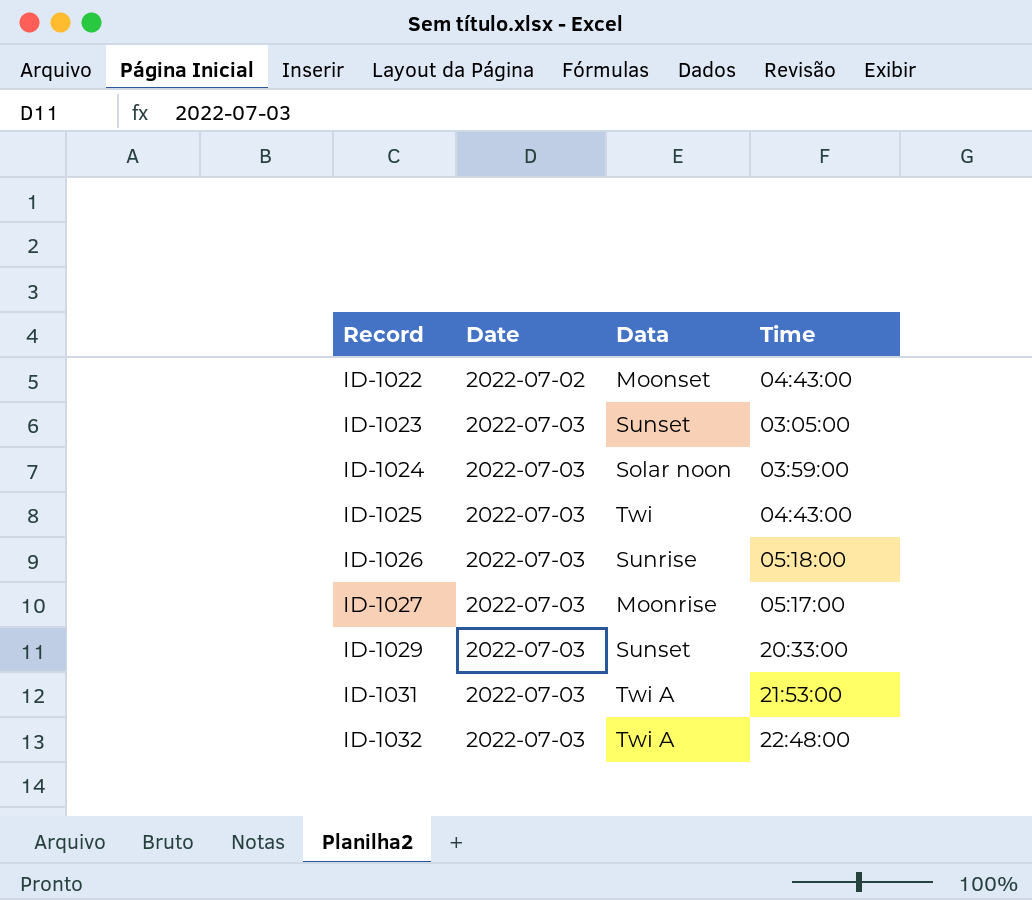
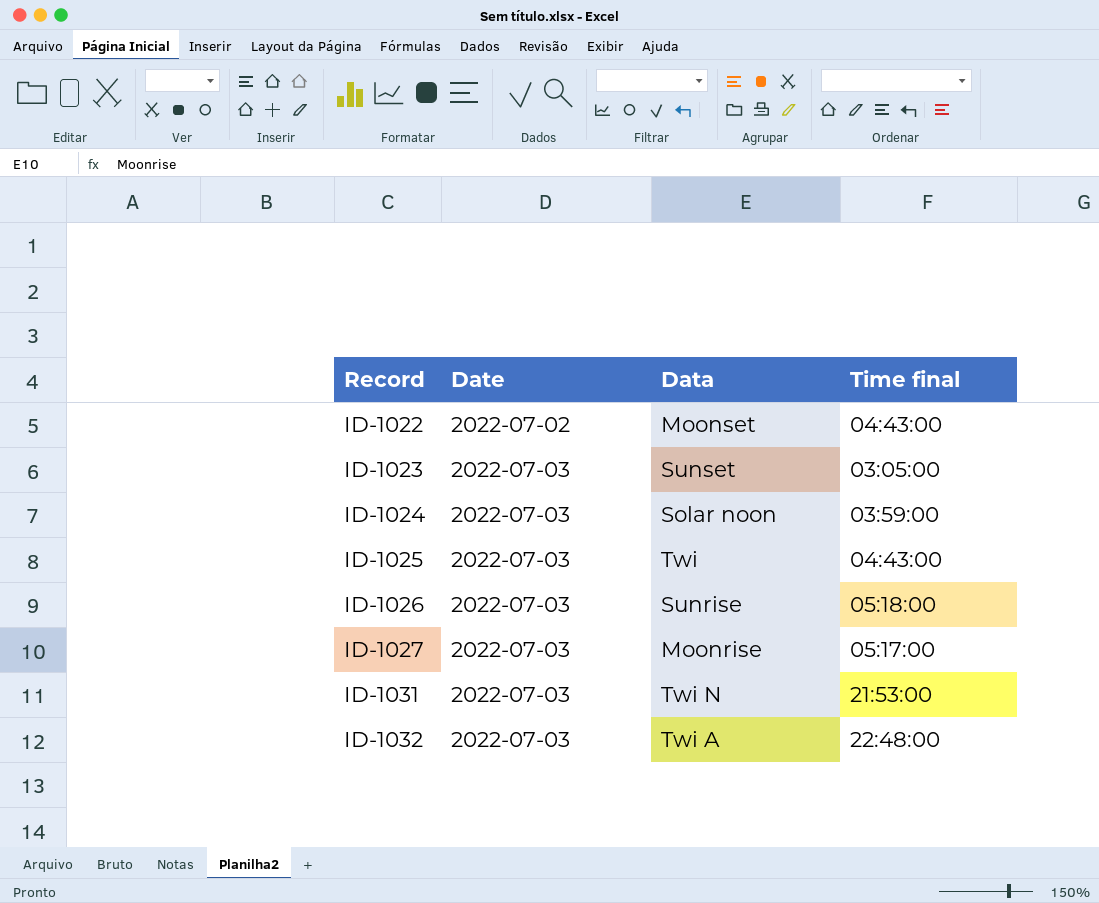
column name: Time -> Time final
row ID-1029: 2022-07-03 | Sunset | 20:33:00 -> none
ID-1031 | Data: Twi A -> Twi N

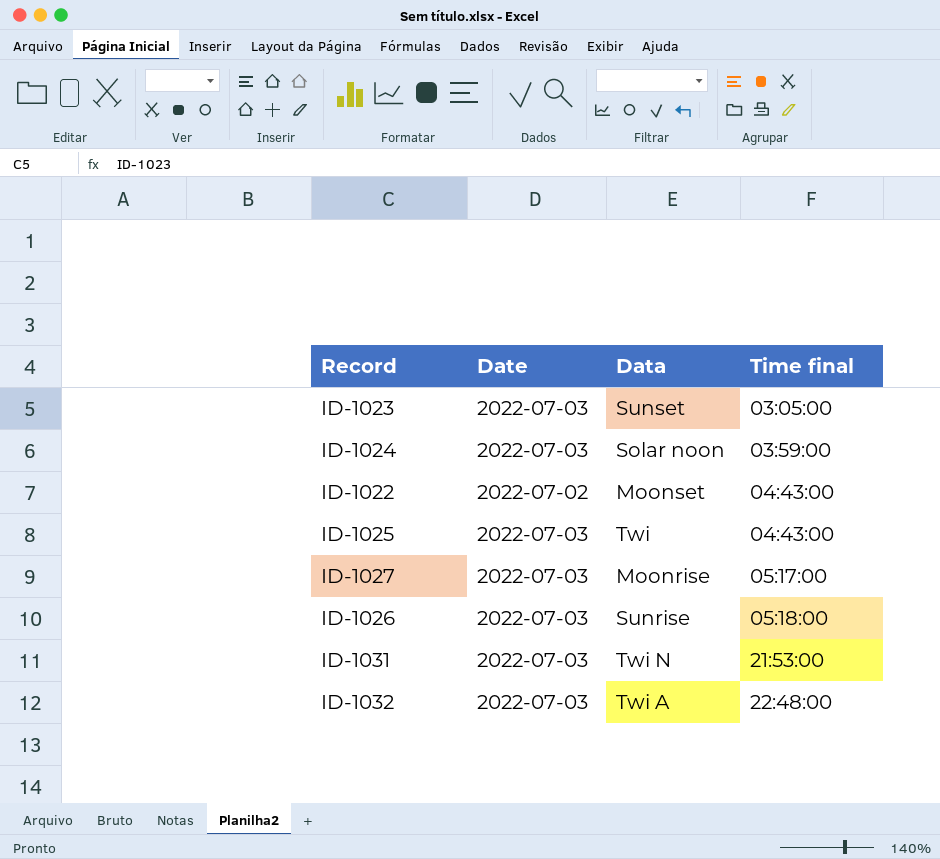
row order: Record ascending -> Time final ascending

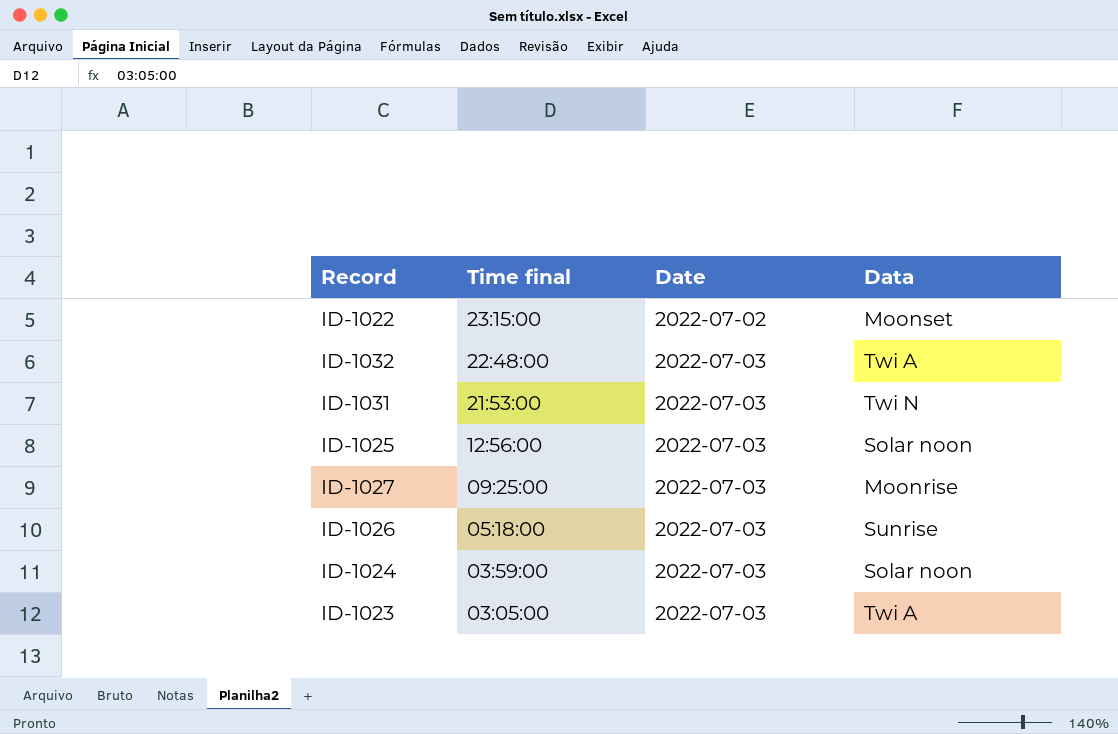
row order: Time final ascending -> Time final descending
column Time final | position: 4 -> 2
ID-1022 | Time final: 04:43:00 -> 23:15:00
ID-1025 | Time final: 04:43:00 -> 12:56:00
ID-1025 | Data: Twi -> Solar noon
ID-1027 | Time final: 05:17:00 -> 09:25:00
ID-1023 | Data: Sunset -> Twi A

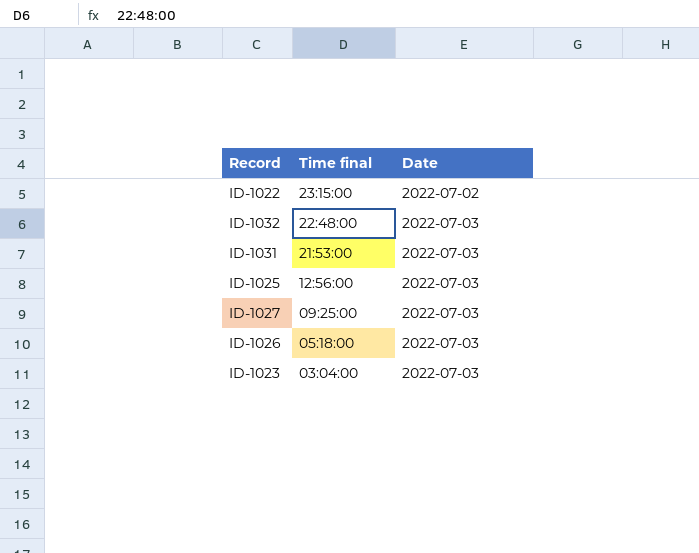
column Data | position: 4 -> none
row ID-1024: 03:59:00 | 2022-07-03 | Solar noon -> none
ID-1023 | Time final: 03:05:00 -> 03:04:00

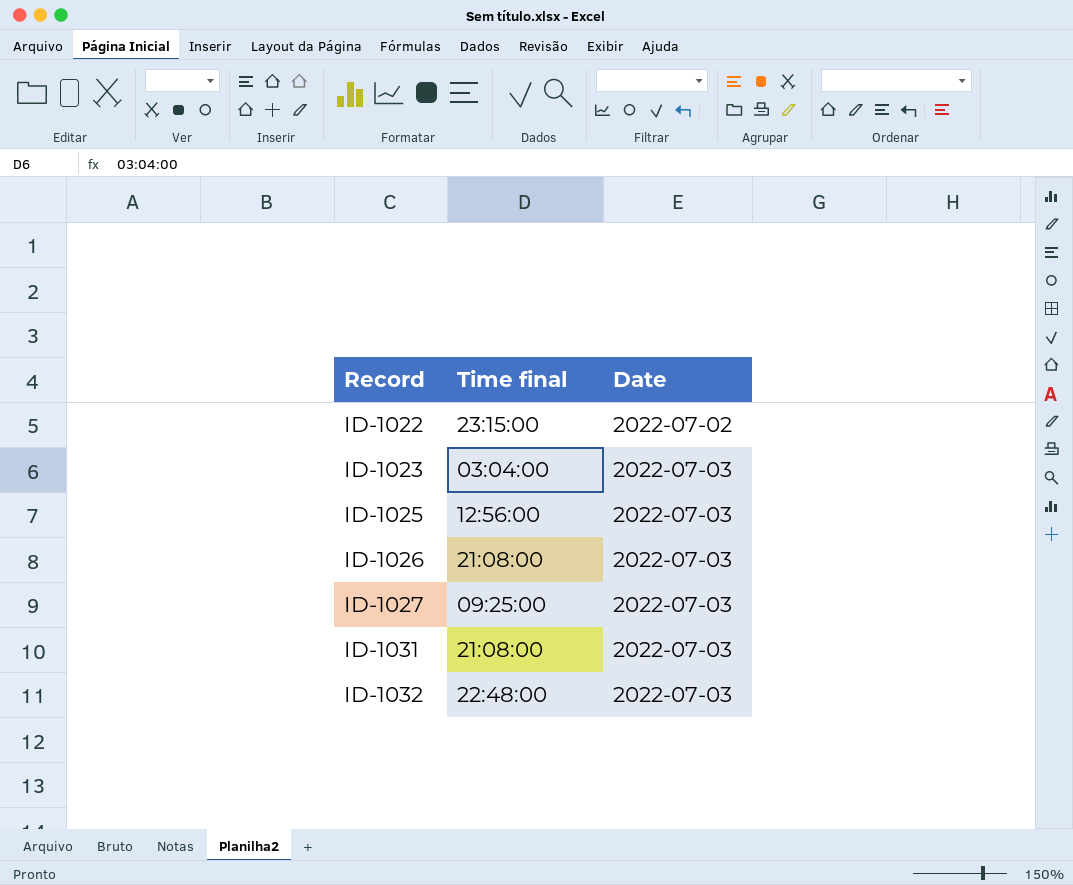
row order: Time final descending -> Record ascending
ID-1026 | Time final: 05:18:00 -> 21:08:00
ID-1031 | Time final: 21:53:00 -> 21:08:00

